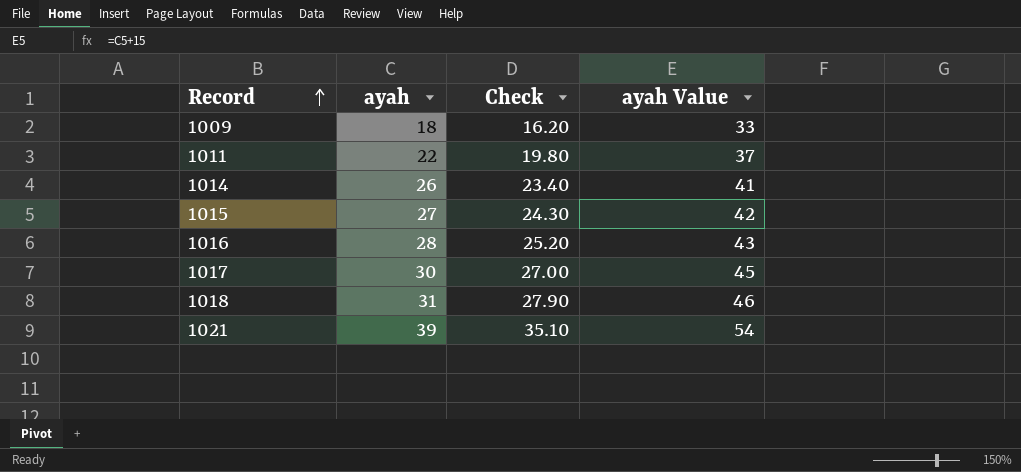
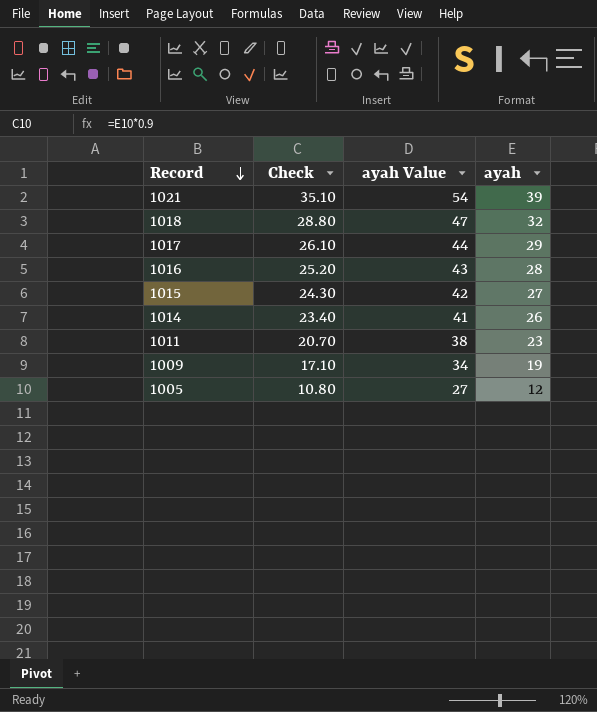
row order: Record ascending -> Record descending
column ayah | position: 2 -> 4
1018 | Check: 27.90 -> 28.80
1018 | ayah Value: 46 -> 47
1018 | ayah: 31 -> 32
1017 | Check: 27.00 -> 26.10
1017 | ayah Value: 45 -> 44
1017 | ayah: 30 -> 29
1011 | Check: 19.80 -> 20.70
1011 | ayah Value: 37 -> 38
1011 | ayah: 22 -> 23
1009 | Check: 16.20 -> 17.10
1009 | ayah Value: 33 -> 34
1009 | ayah: 18 -> 19
row 1005: none -> 10.80 | 27 | 12

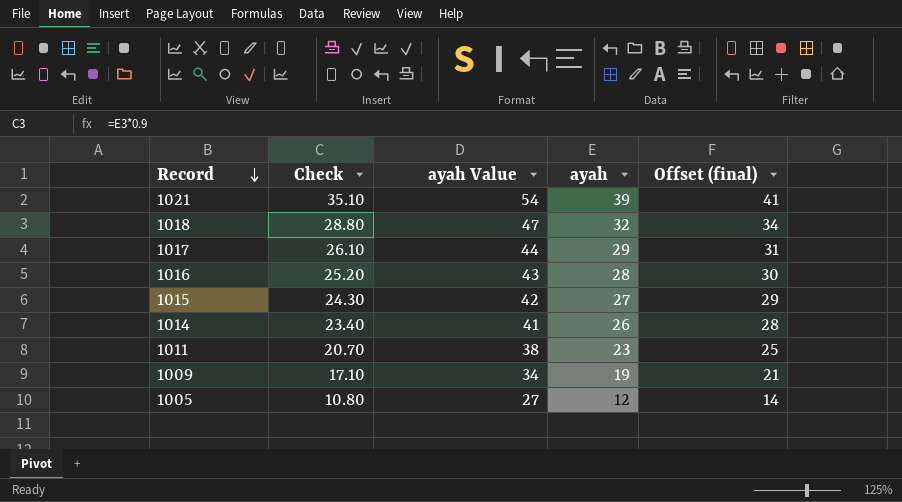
column Offset (final) | formula: none -> [ayah] + 2

